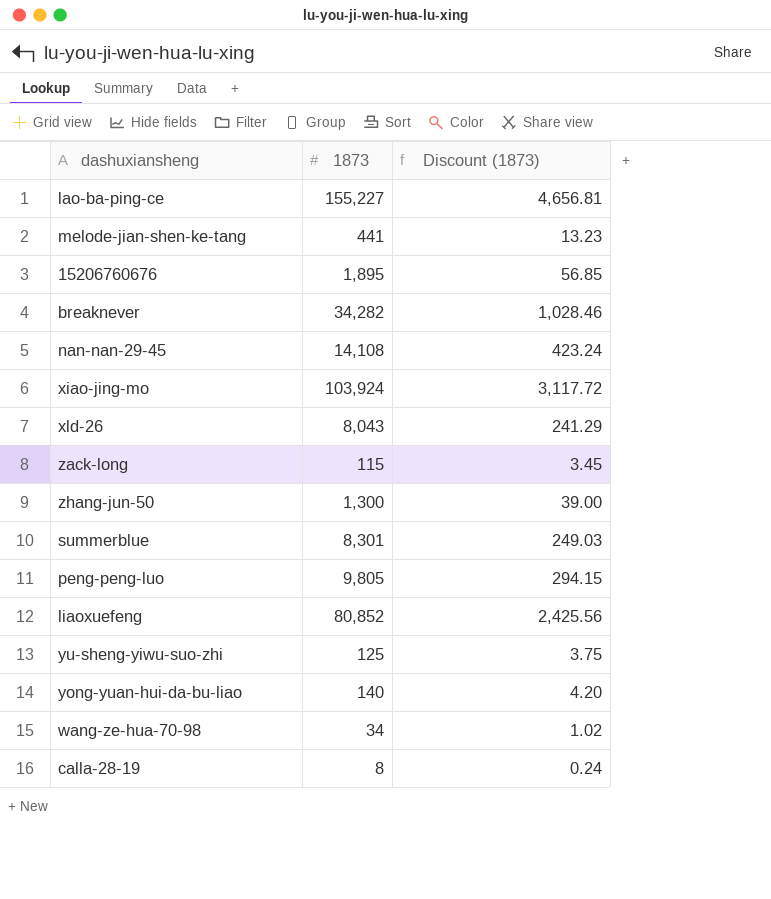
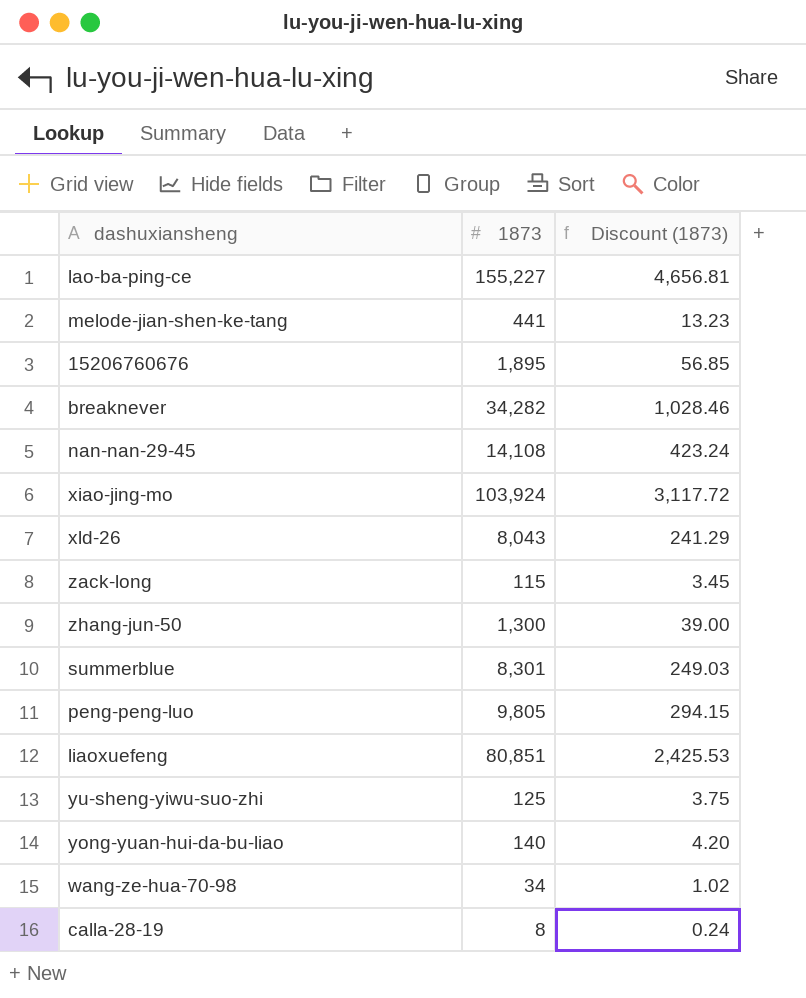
liaoxuefeng | 1873: 80,852 -> 80,851
liaoxuefeng | Discount (1873): 2,425.56 -> 2,425.53

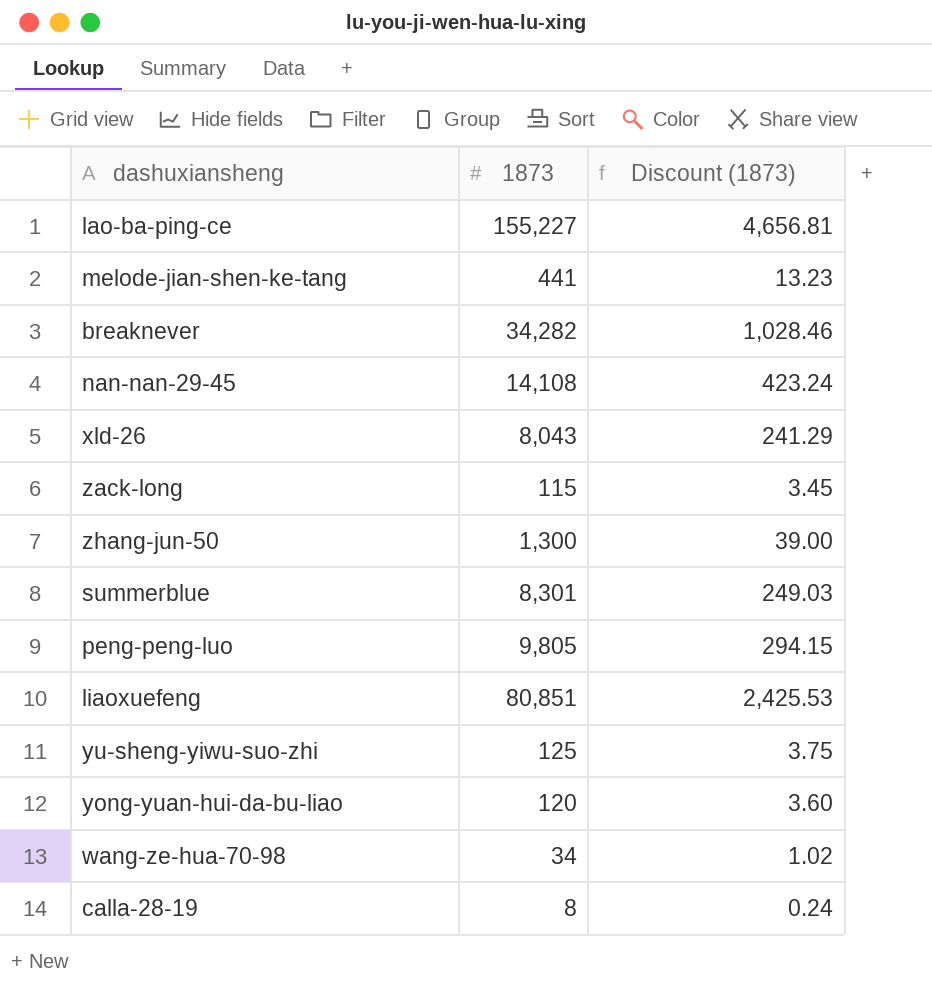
row 15206760676: 1,895 | 56.85 -> none
row xiao-jing-mo: 103,924 | 3,117.72 -> none
yong-yuan-hui-da-bu-liao | 1873: 140 -> 120
yong-yuan-hui-da-bu-liao | Discount (1873): 4.20 -> 3.60

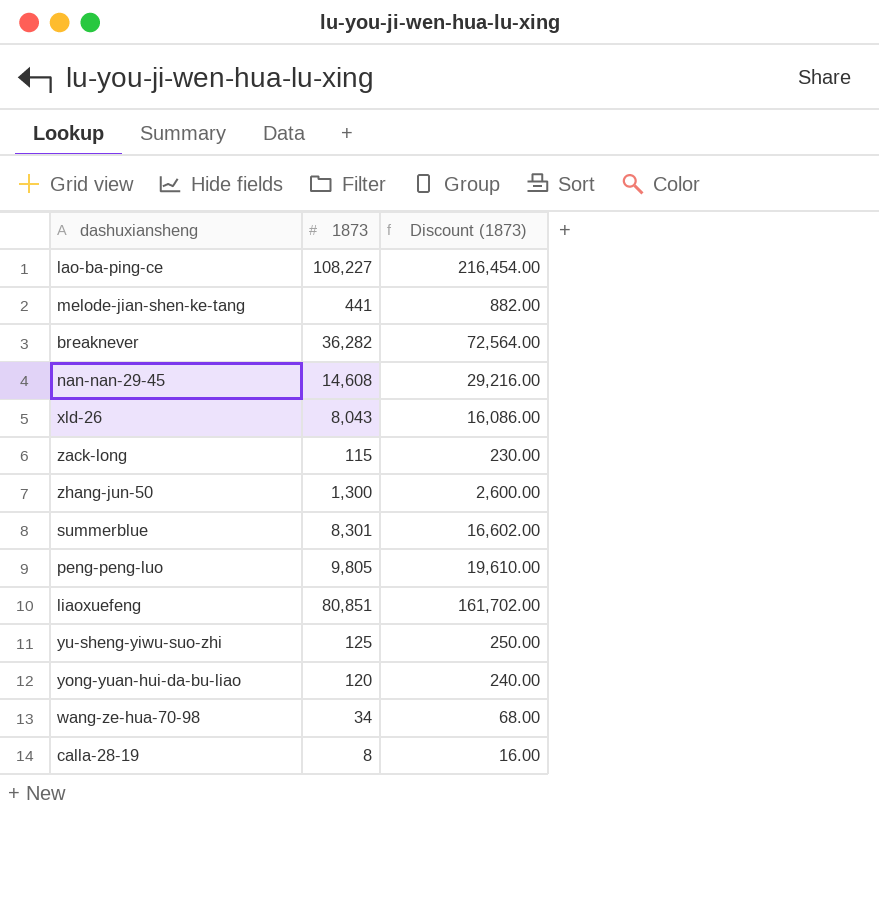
column Discount (1873) | formula: [1873] * 0.03 -> [1873] * 2
lao-ba-ping-ce | 1873: 155,227 -> 108,227
breaknever | 1873: 34,282 -> 36,282
nan-nan-29-45 | 1873: 14,108 -> 14,608

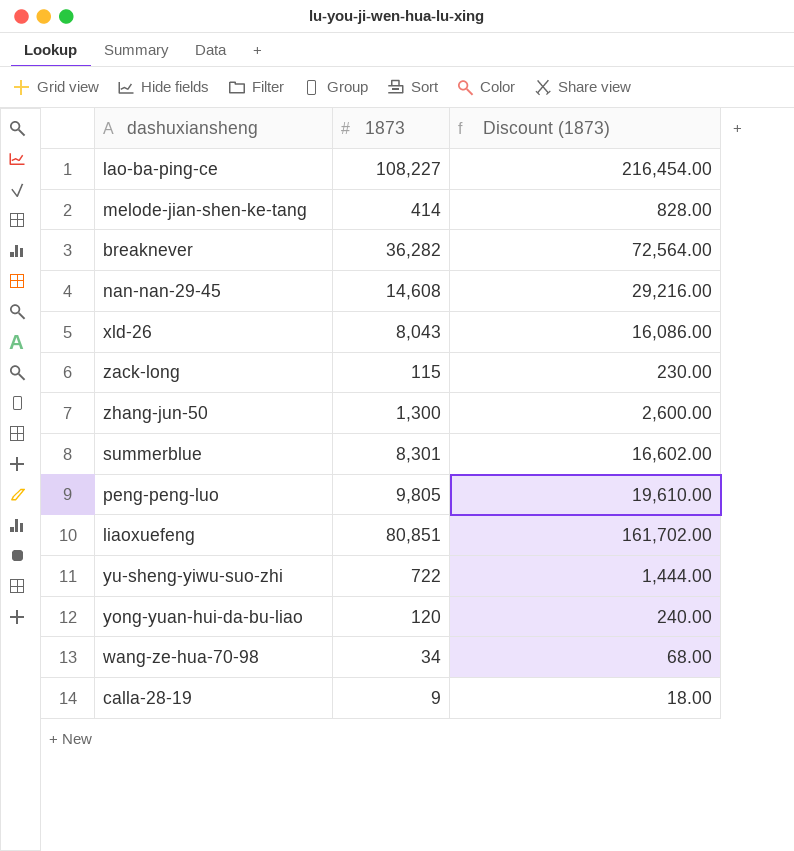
melode-jian-shen-ke-tang | 1873: 441 -> 414
melode-jian-shen-ke-tang | Discount (1873): 882.00 -> 828.00
yu-sheng-yiwu-suo-zhi | 1873: 125 -> 722
yu-sheng-yiwu-suo-zhi | Discount (1873): 250.00 -> 1,444.00
calla-28-19 | 1873: 8 -> 9
calla-28-19 | Discount (1873): 16.00 -> 18.00

